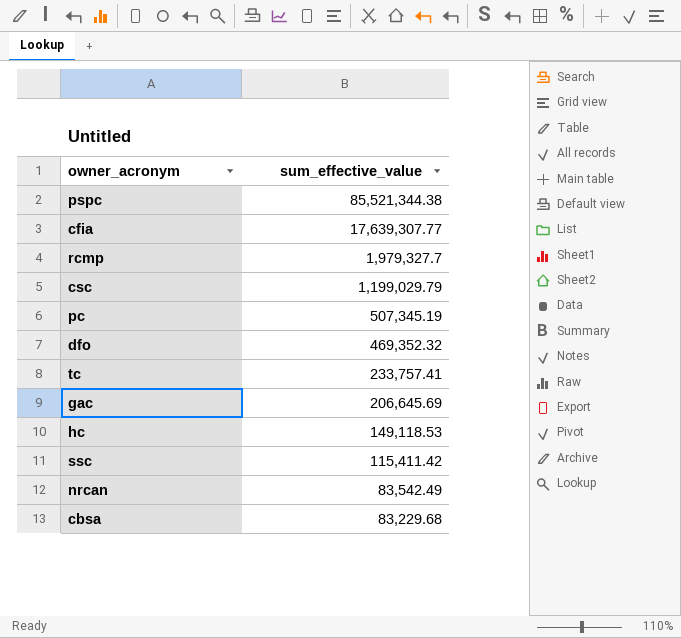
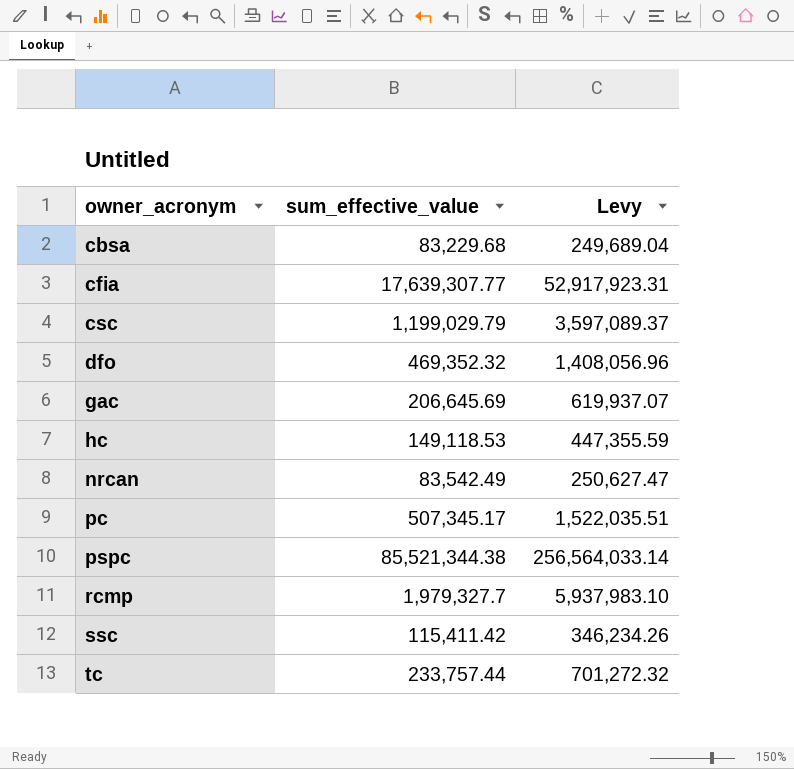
row order: sum_effective_value descending -> owner_acronym ascending
column Levy | formula: none -> [sum_effective_value] * 3
pc | sum_effective_value: 507,345.19 -> 507,345.17
tc | sum_effective_value: 233,757.41 -> 233,757.44

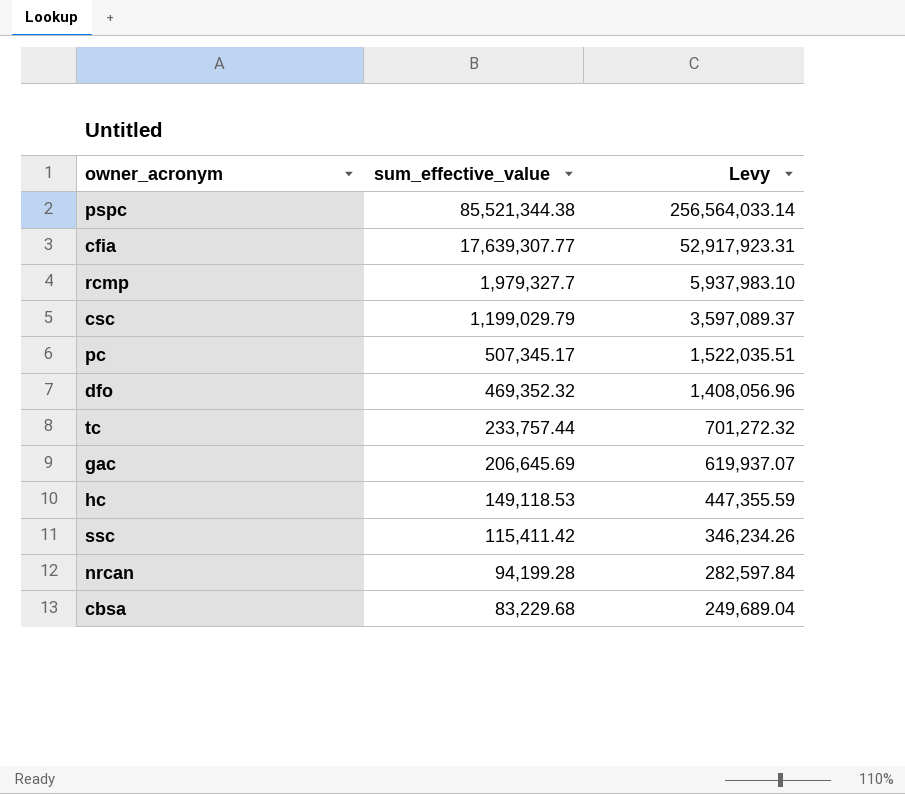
row order: owner_acronym ascending -> sum_effective_value descending
nrcan | sum_effective_value: 83,542.49 -> 94,199.28
nrcan | Levy: 250,627.47 -> 282,597.84

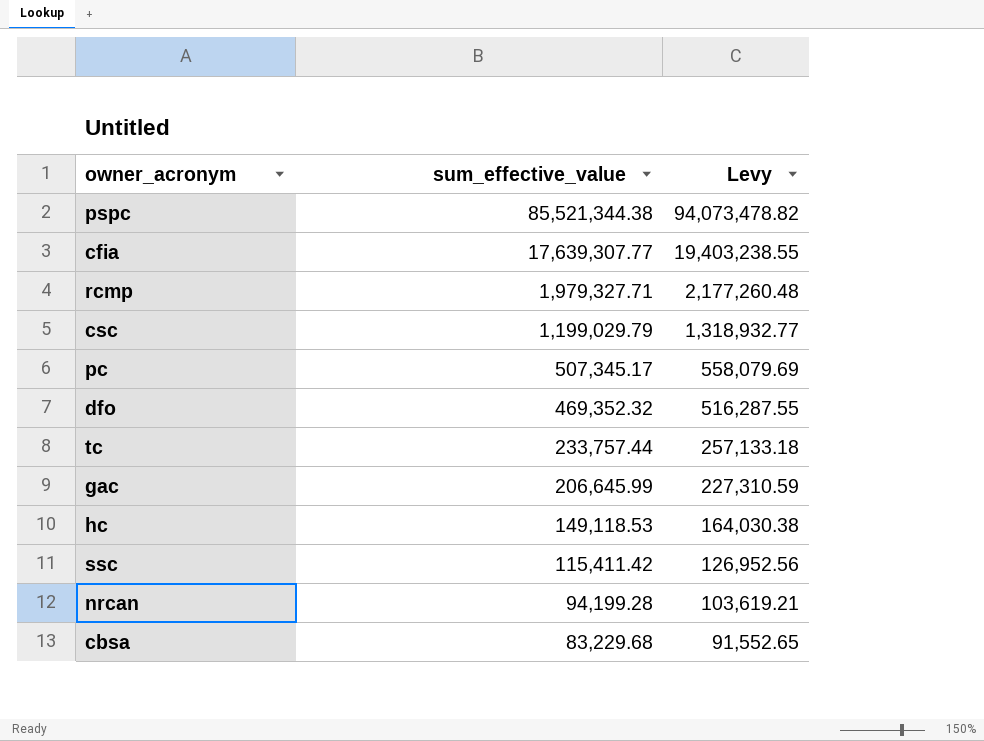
column Levy | formula: [sum_effective_value] * 3 -> [sum_effective_value] * 1.1
rcmp | sum_effective_value: 1,979,327.7 -> 1,979,327.71
gac | sum_effective_value: 206,645.69 -> 206,645.99

